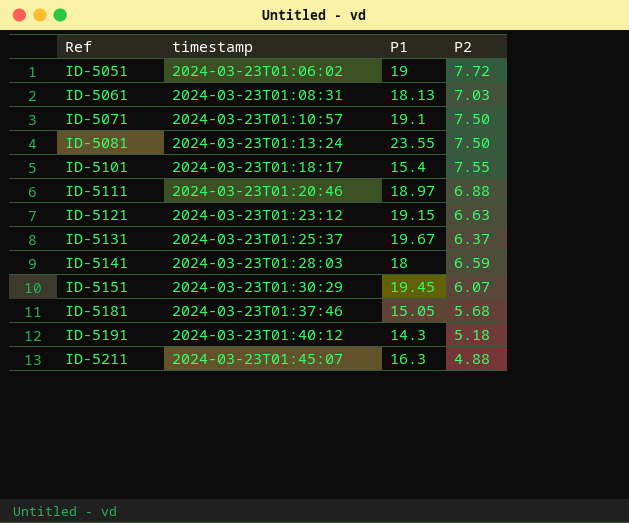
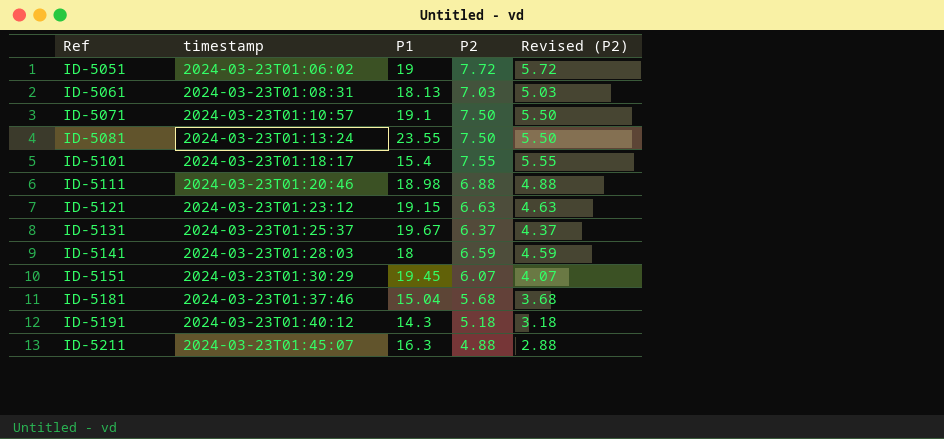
column Revised (P2) | formula: none -> [P2] - 2
ID-5111 | P1: 18.97 -> 18.98
ID-5181 | P1: 15.05 -> 15.04

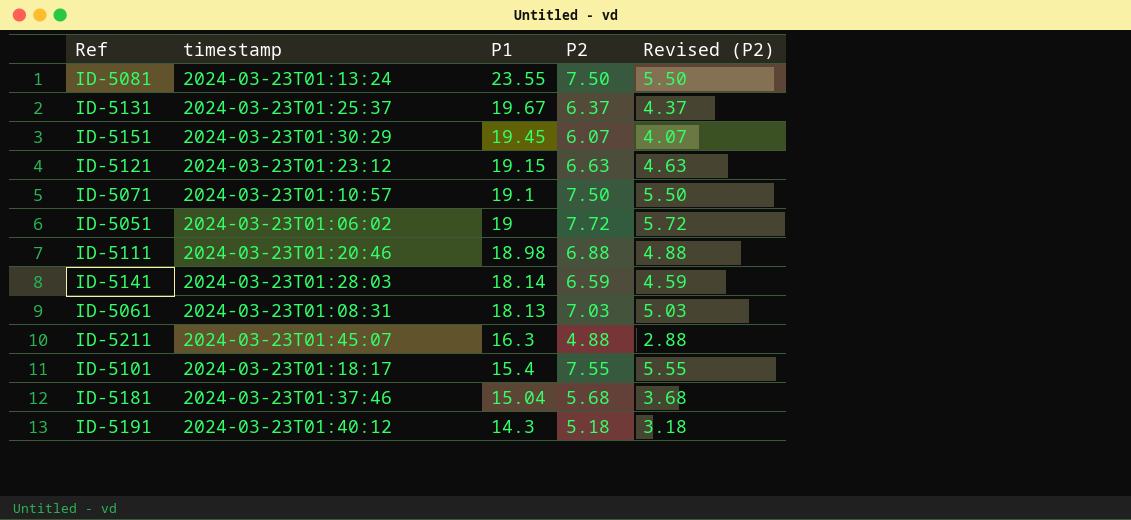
row order: Ref ascending -> P1 descending
ID-5141 | P1: 18 -> 18.14

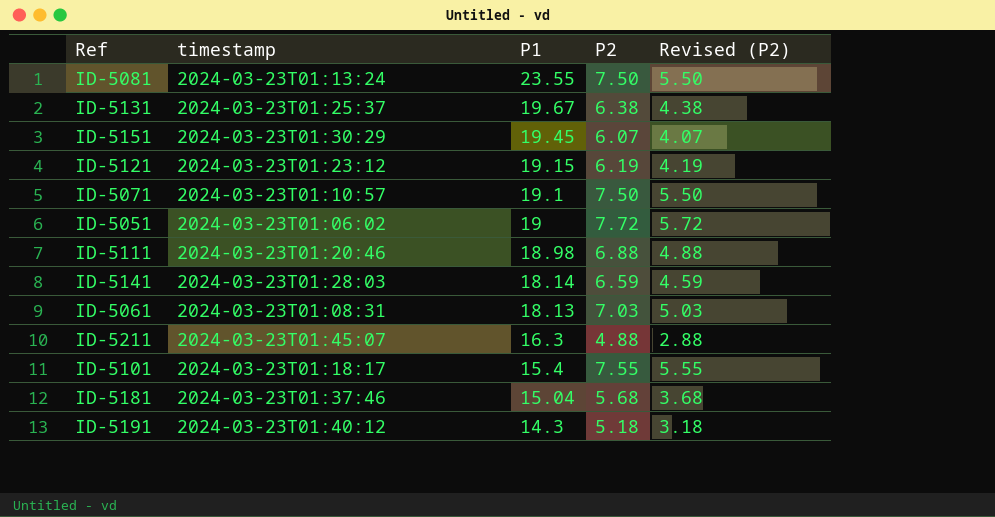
ID-5131 | P2: 6.37 -> 6.38
ID-5131 | Revised (P2): 4.37 -> 4.38
ID-5121 | P2: 6.63 -> 6.19
ID-5121 | Revised (P2): 4.63 -> 4.19

